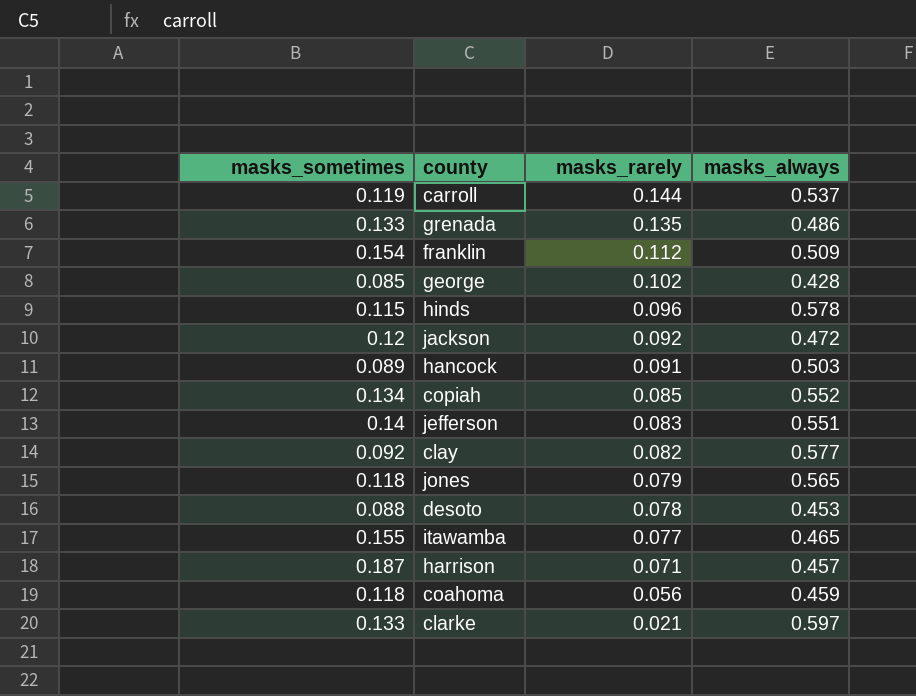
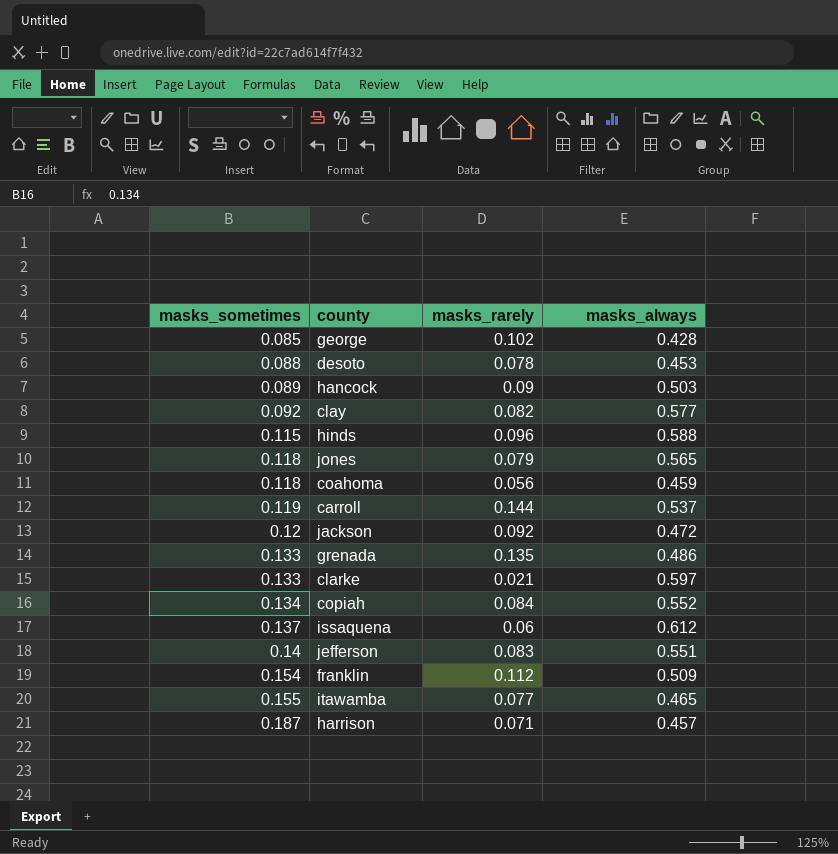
row order: masks_rarely descending -> masks_sometimes ascending
hancock | masks_rarely: 0.091 -> 0.09
hinds | masks_always: 0.578 -> 0.588
copiah | masks_rarely: 0.085 -> 0.084
row issaquena: none -> 0.137 | 0.06 | 0.612

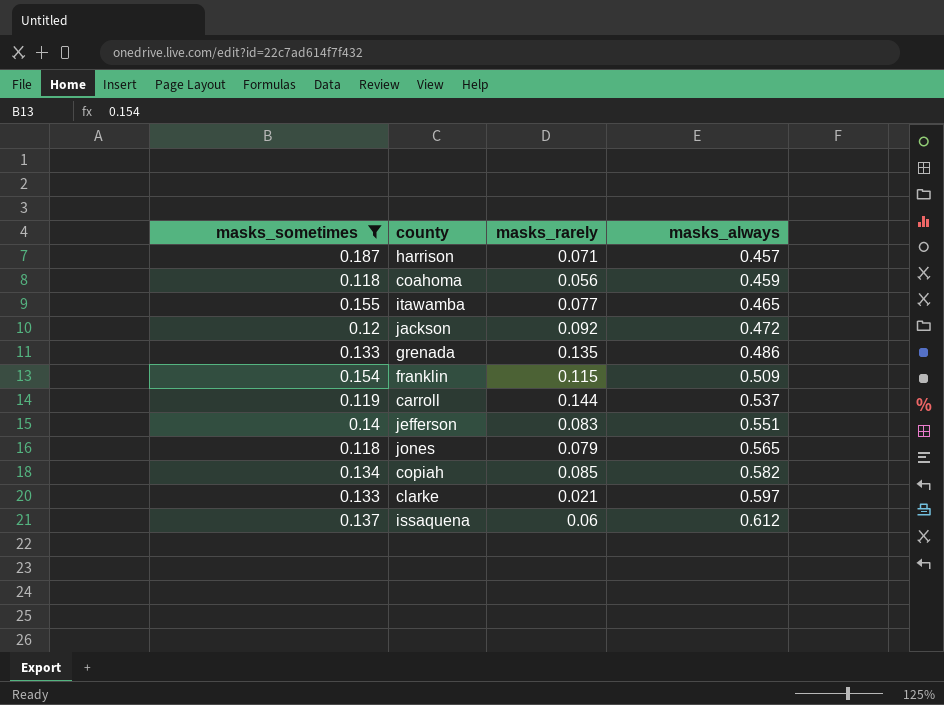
filter: none -> masks_sometimes >= 0.118
row order: masks_sometimes ascending -> masks_always ascending
franklin | masks_rarely: 0.112 -> 0.115
copiah | masks_rarely: 0.084 -> 0.085
copiah | masks_always: 0.552 -> 0.582

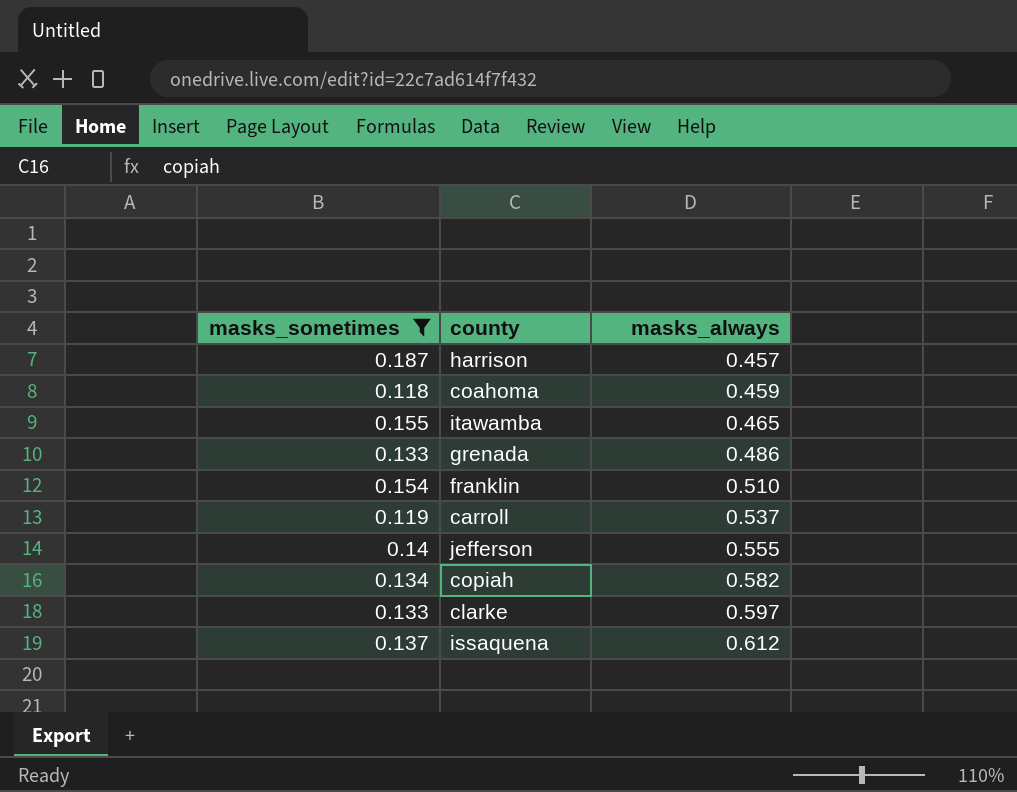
column masks_rarely | position: 3 -> none
row jackson: 0.12 | 0.092 | 0.472 -> none
row jones: 0.118 | 0.079 | 0.565 -> none
franklin | masks_always: 0.509 -> 0.510
jefferson | masks_always: 0.551 -> 0.555

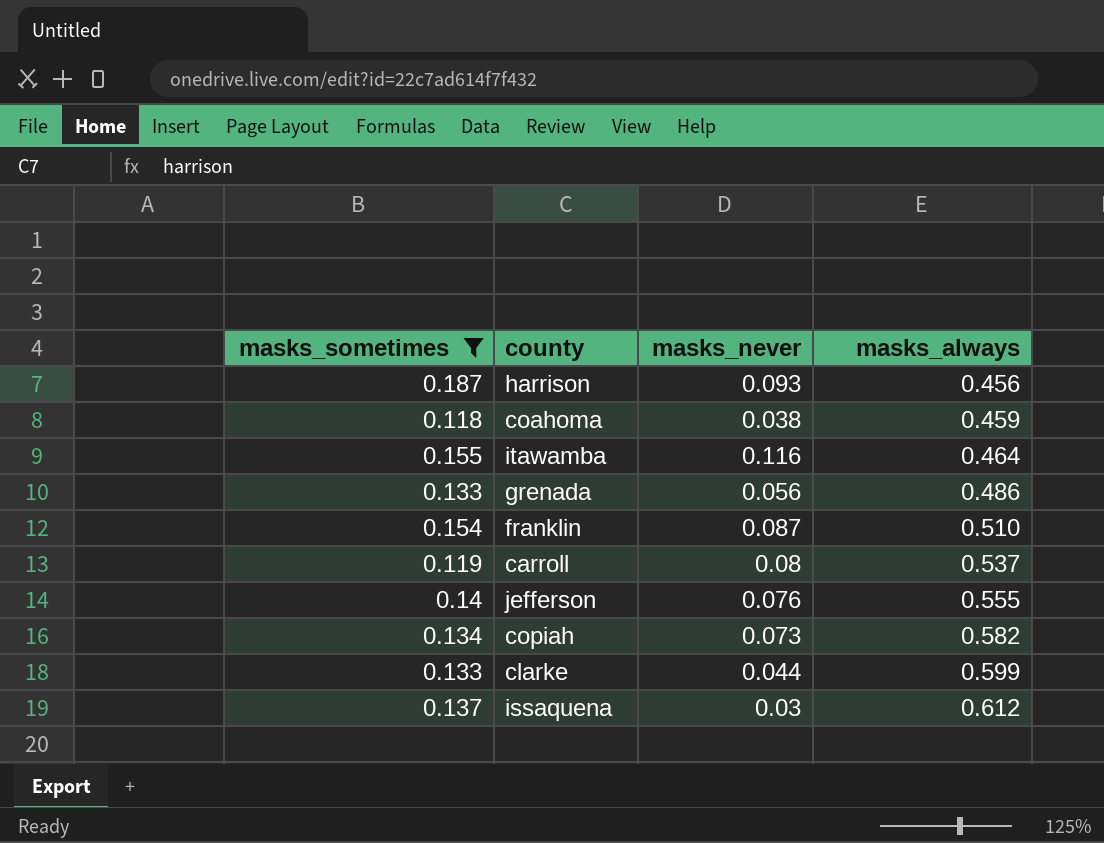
column masks_never | position: none -> 3
harrison | masks_always: 0.457 -> 0.456
itawamba | masks_always: 0.465 -> 0.464
clarke | masks_always: 0.597 -> 0.599

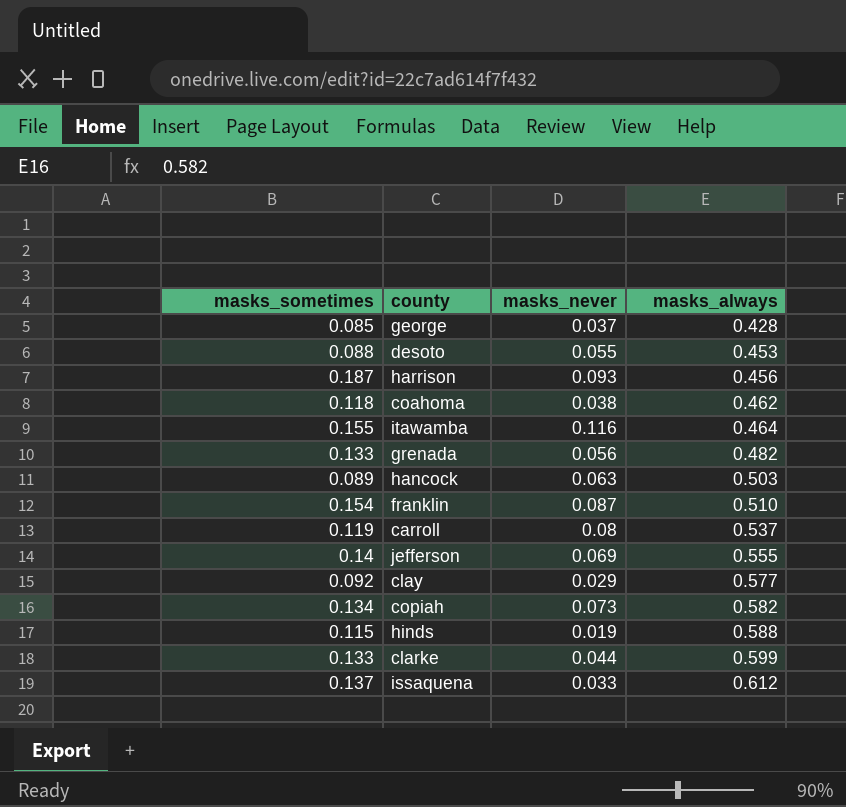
filter: masks_sometimes >= 0.118 -> none
coahoma | masks_always: 0.459 -> 0.462
grenada | masks_always: 0.486 -> 0.482
jefferson | masks_never: 0.076 -> 0.069
issaquena | masks_never: 0.03 -> 0.033

